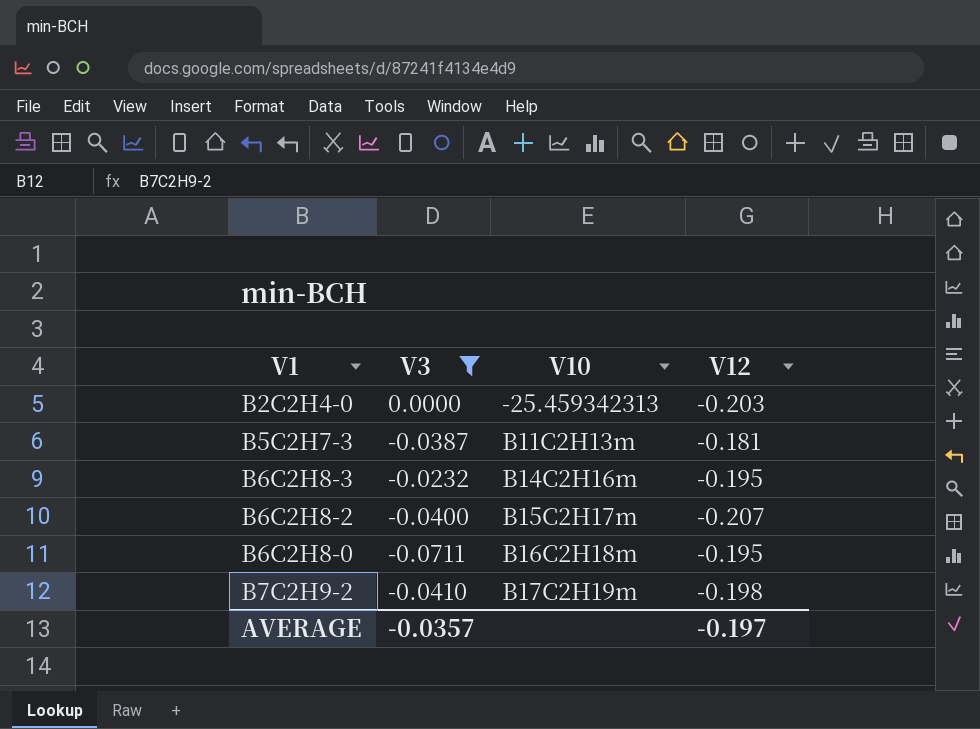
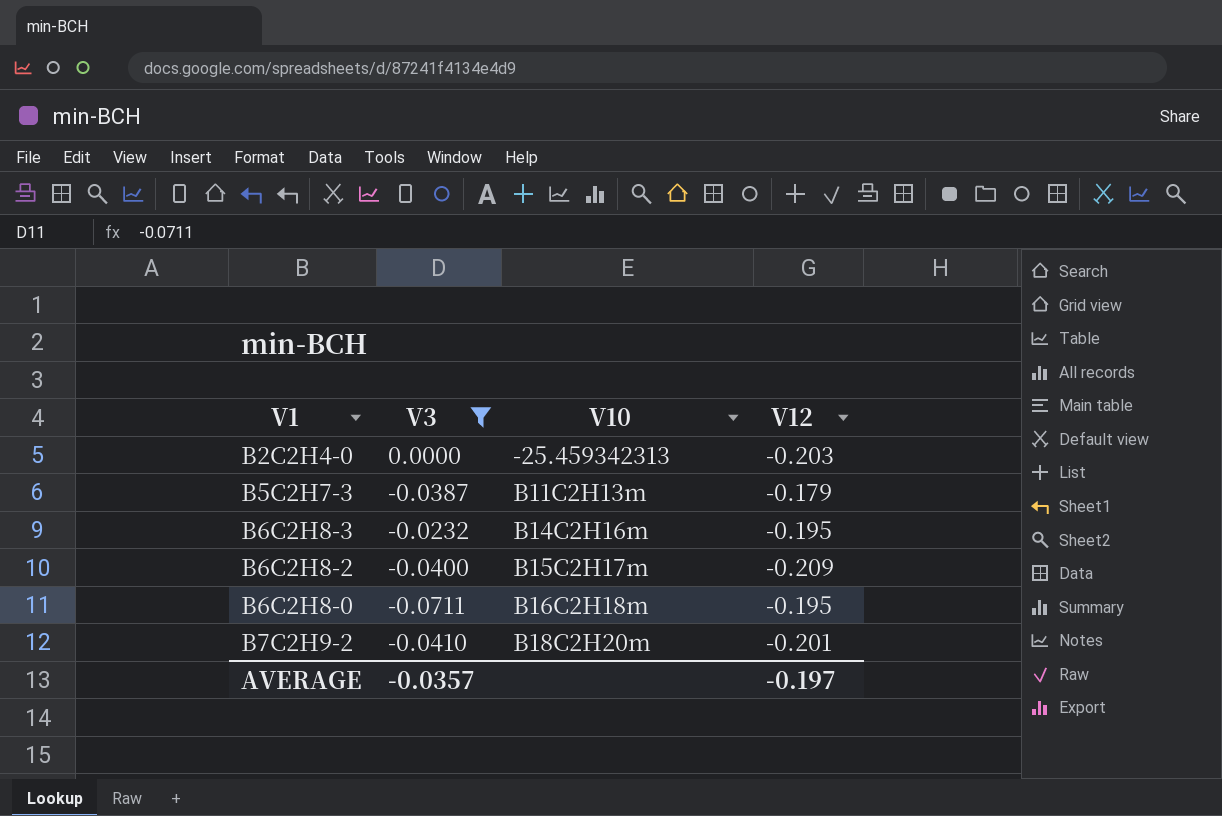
B5C2H7-3 | V12: -0.181 -> -0.179
B6C2H8-2 | V12: -0.207 -> -0.209
B7C2H9-2 | V10: B17C2H19m -> B18C2H20m
B7C2H9-2 | V12: -0.198 -> -0.201

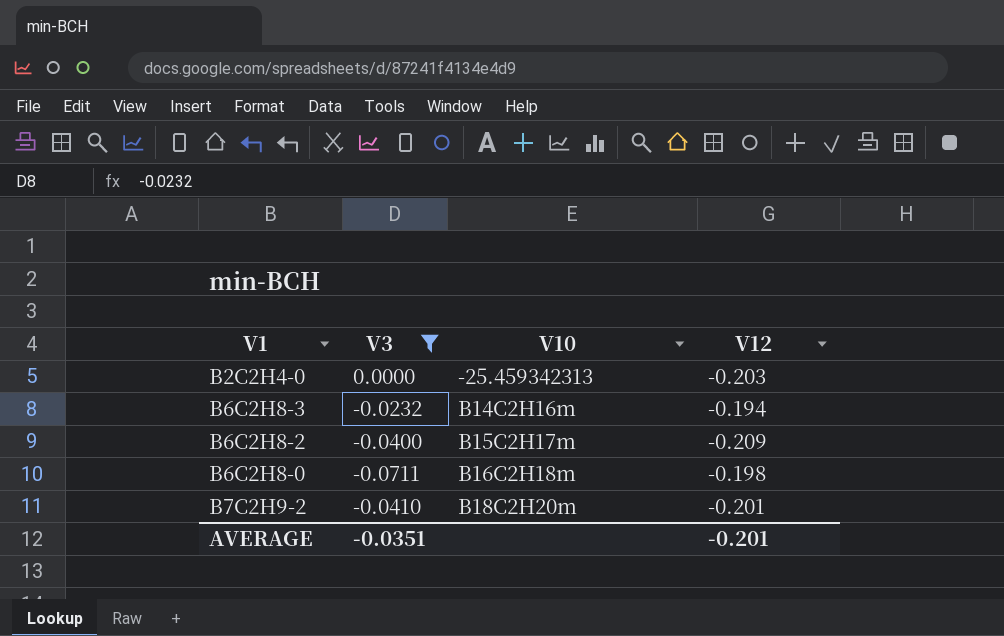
row B5C2H7-3: -0.0387 | B11C2H13m | -0.179 -> none
B6C2H8-3 | V12: -0.195 -> -0.194
B6C2H8-0 | V12: -0.195 -> -0.198
AVERAGE | V3: -0.0357 -> -0.0351
AVERAGE | V12: -0.197 -> -0.201

